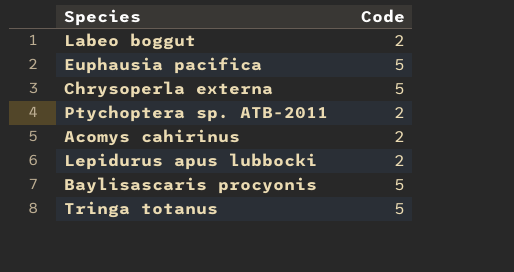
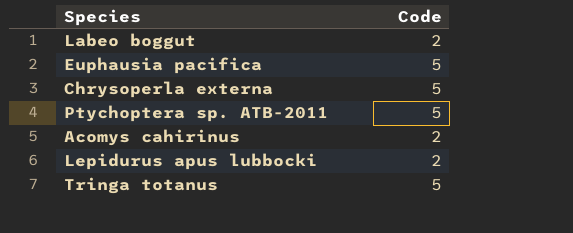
row Baylisascaris procyonis: 5 -> none
Ptychoptera sp. ATB-2011 | Code: 2 -> 5

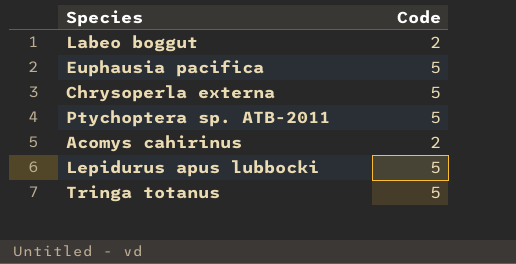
Lepidurus apus lubbocki | Code: 2 -> 5

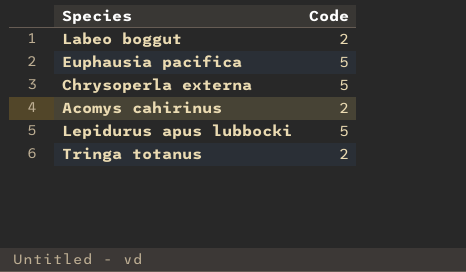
row Ptychoptera sp. ATB-2011: 5 -> none
Tringa totanus | Code: 5 -> 2

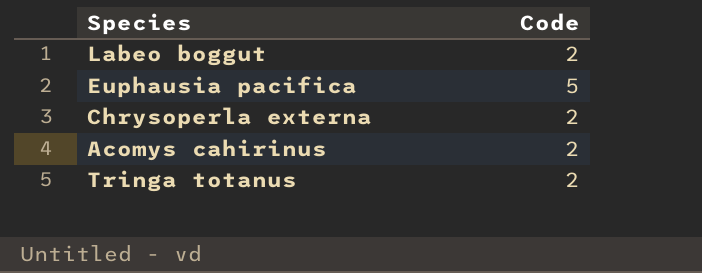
row Lepidurus apus lubbocki: 5 -> none
Chrysoperla externa | Code: 5 -> 2

